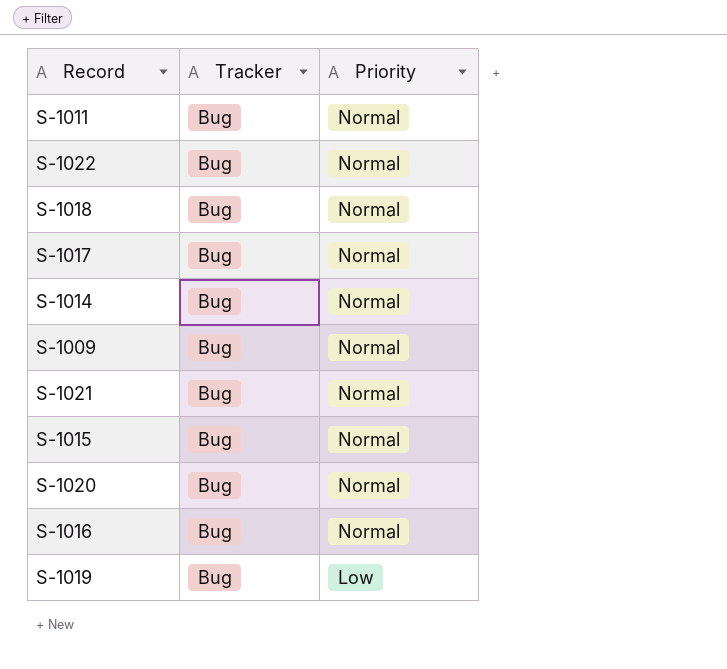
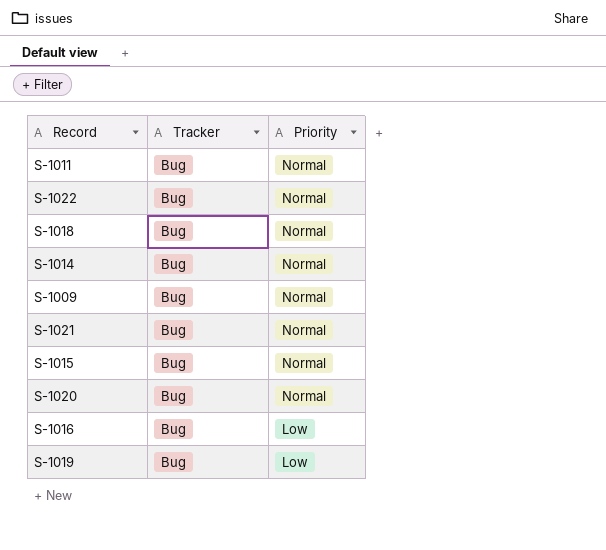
row S-1017: Bug | Normal -> none
S-1016 | Priority: Normal -> Low

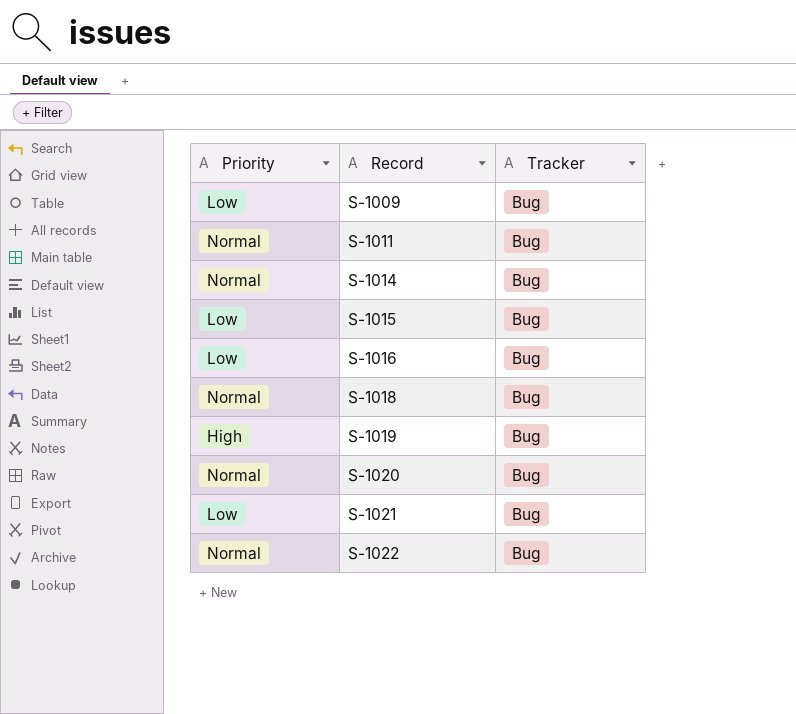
row order: Priority descending -> Record ascending
column Priority | position: 3 -> 1
S-1009 | Priority: Normal -> Low
S-1015 | Priority: Normal -> Low
S-1019 | Priority: Low -> High
S-1021 | Priority: Normal -> Low

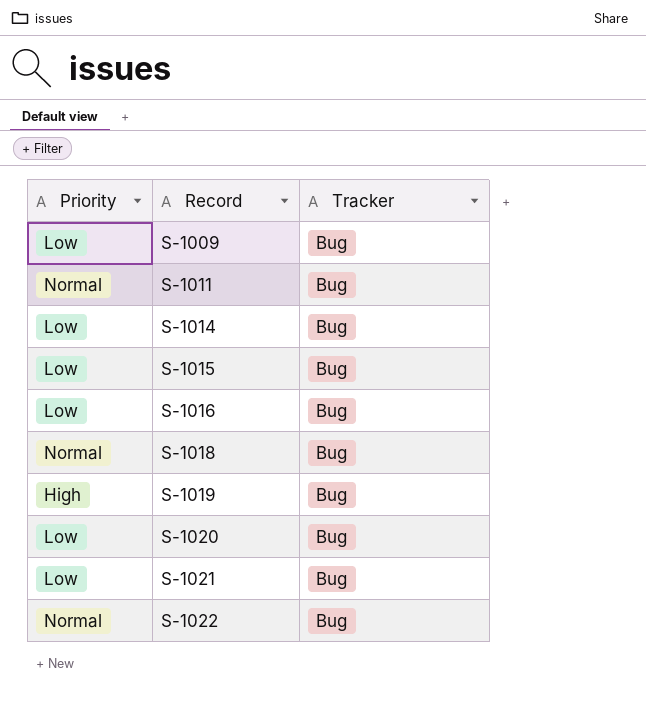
S-1014 | Priority: Normal -> Low
S-1020 | Priority: Normal -> Low

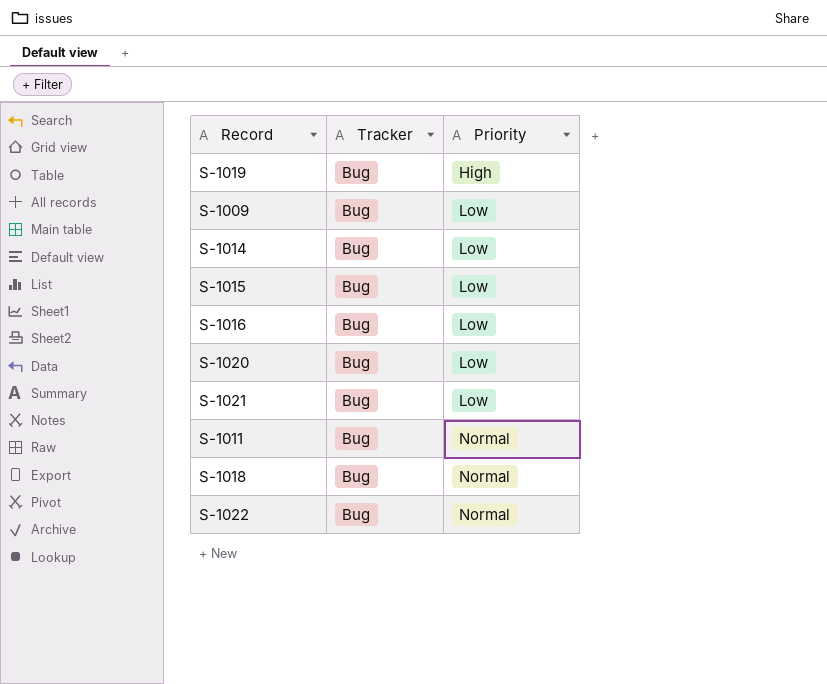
row order: Record ascending -> Priority ascending
column Priority | position: 1 -> 3

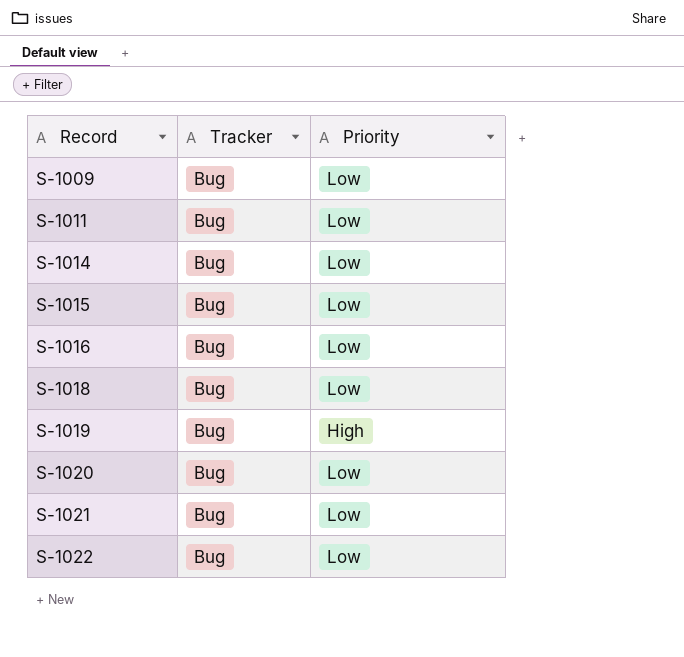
row order: Priority ascending -> Record ascending
S-1011 | Priority: Normal -> Low
S-1018 | Priority: Normal -> Low
S-1022 | Priority: Normal -> Low

